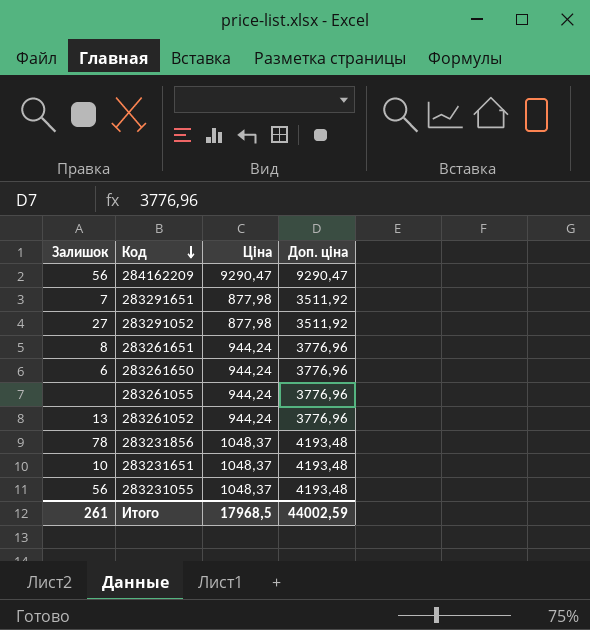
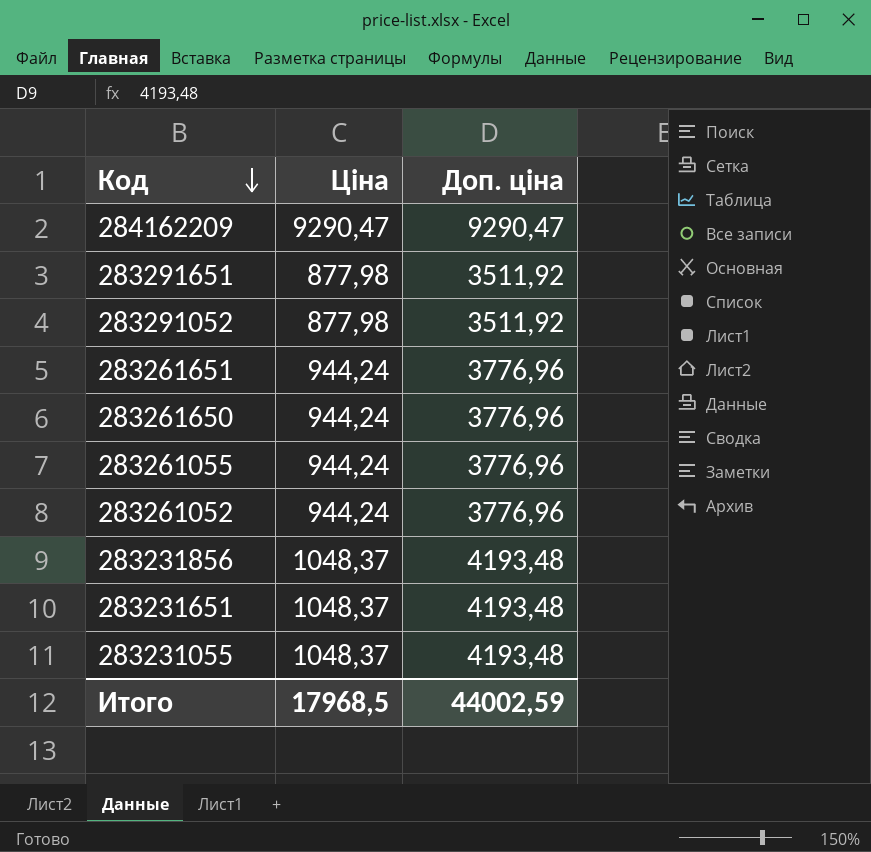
column Залишок | position: 1 -> none

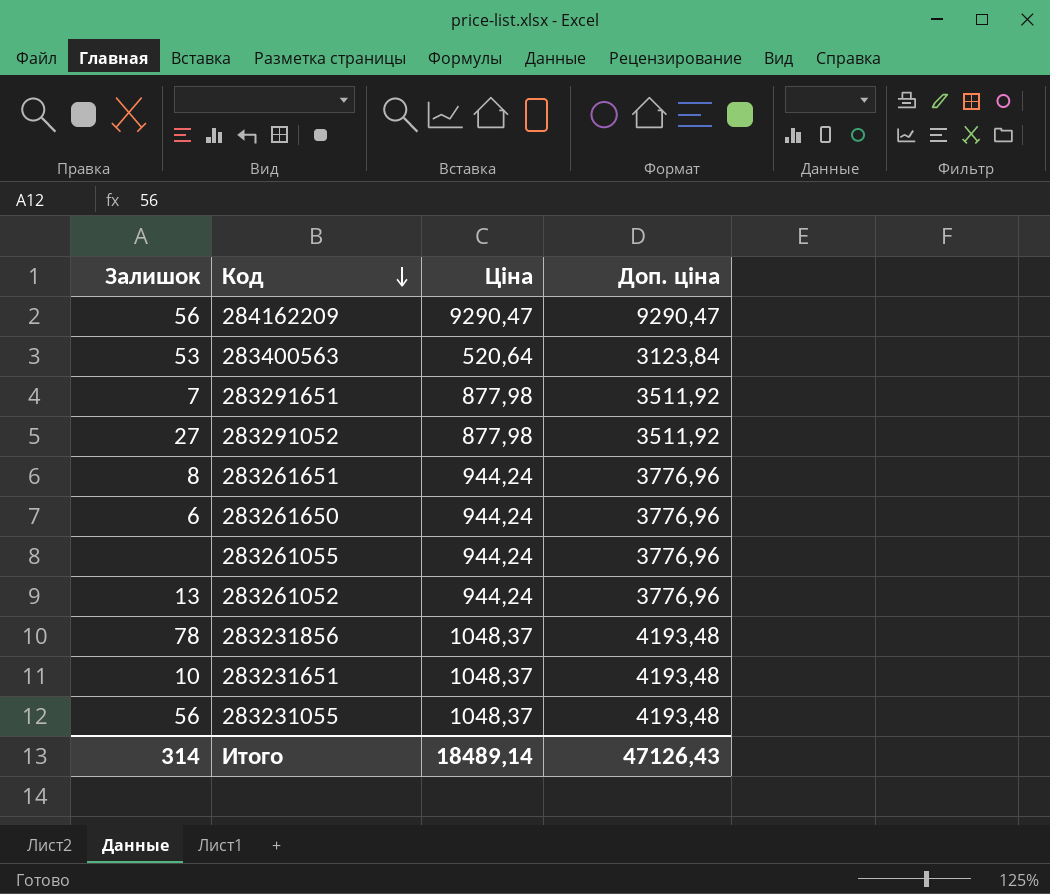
column Залишок | position: none -> 1
row 283400563: none -> 53 | 520,64 | 3123,84
Итого | Ціна: 17968,5 -> 18489,14
Итого | Доп. ціна: 44002,59 -> 47126,43

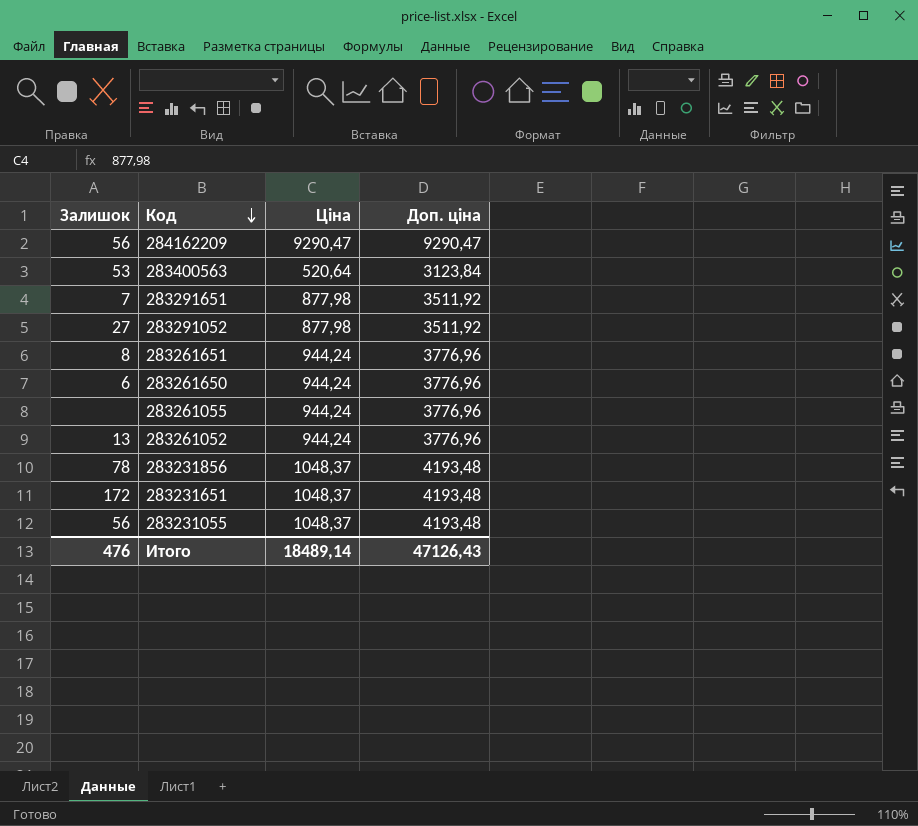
283231651 | Залишок: 10 -> 172
Итого | Залишок: 314 -> 476

